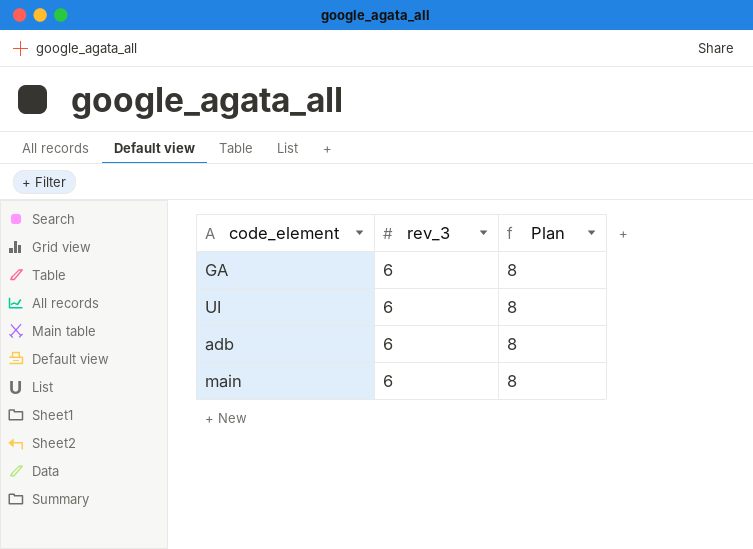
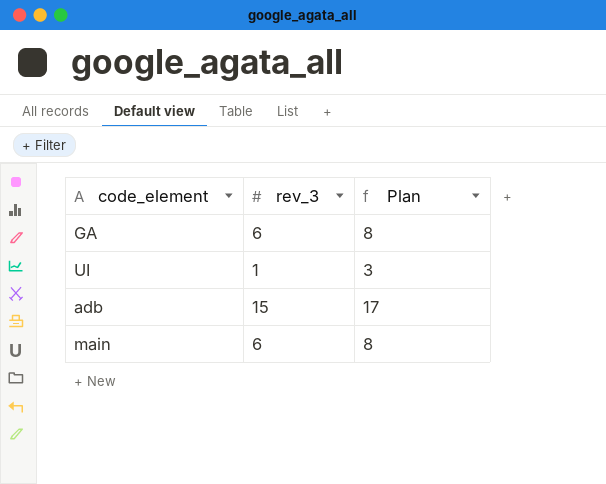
UI | rev_3: 6 -> 1
UI | Plan: 8 -> 3
adb | rev_3: 6 -> 15
adb | Plan: 8 -> 17

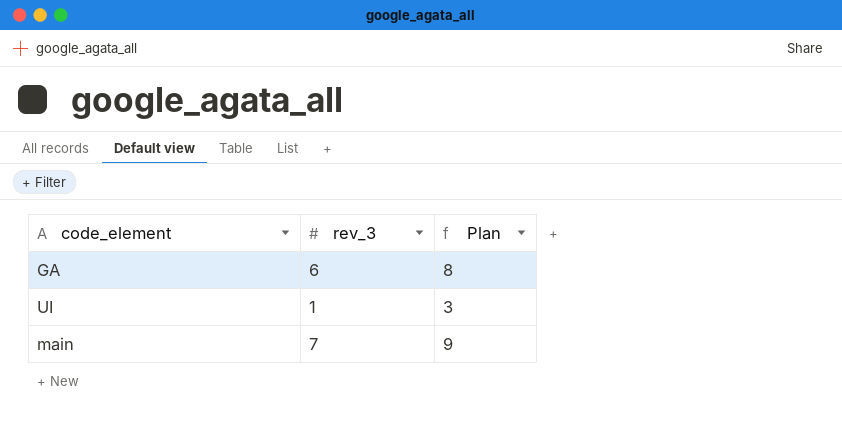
row adb: 15 | 17 -> none
main | rev_3: 6 -> 7
main | Plan: 8 -> 9

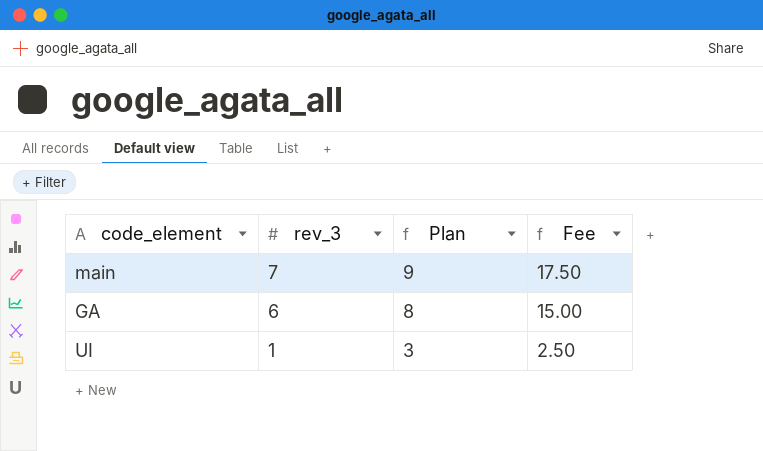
row order: none -> rev_3 descending
column Fee | formula: none -> [rev_3] * 2.5

